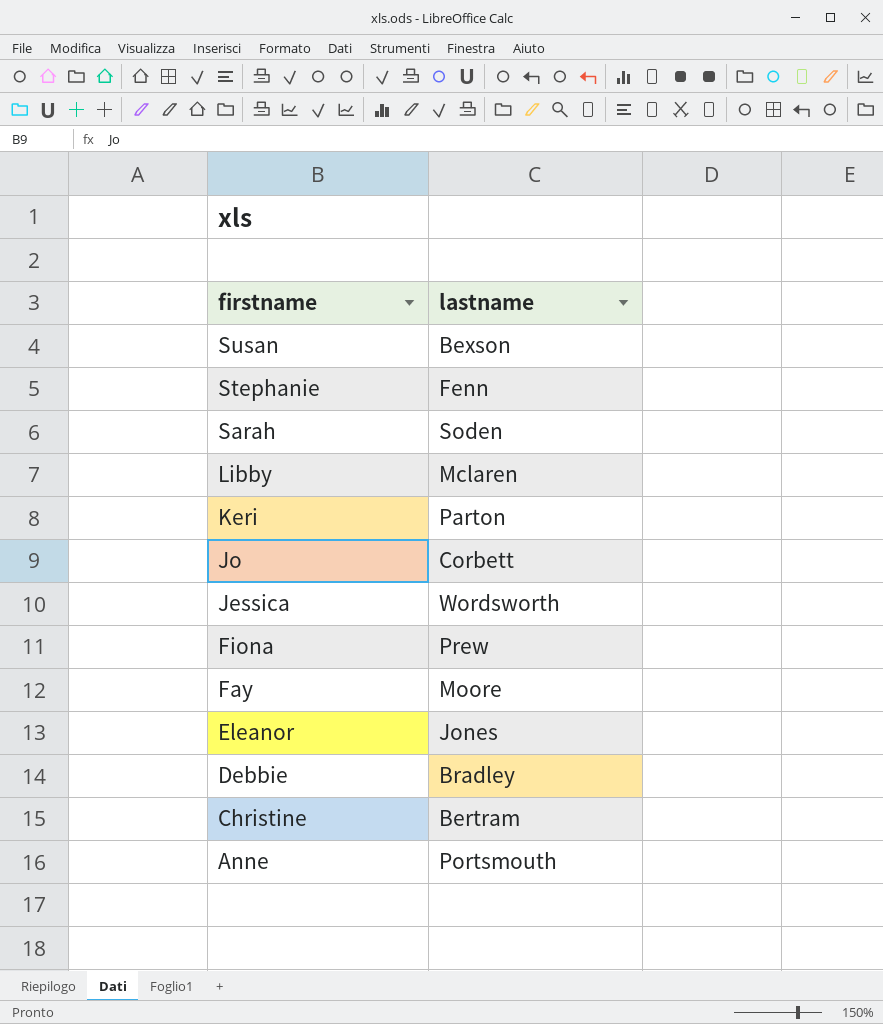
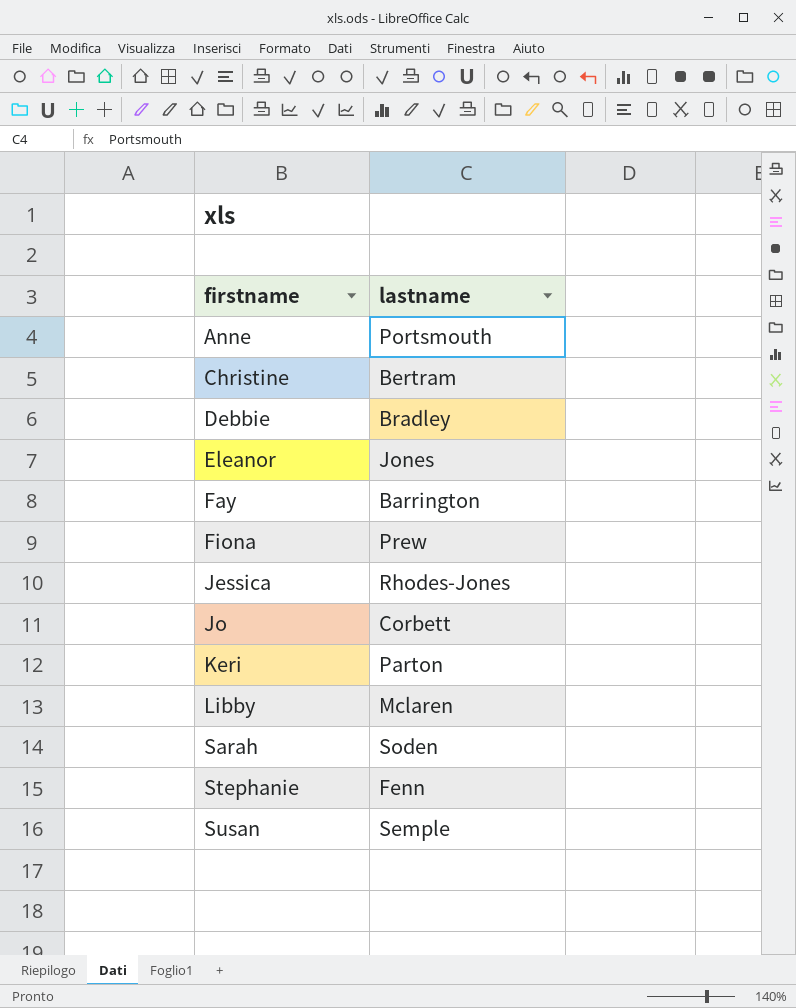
row order: firstname descending -> firstname ascending
Fay | lastname: Moore -> Barrington
Jessica | lastname: Wordsworth -> Rhodes-Jones
Susan | lastname: Bexson -> Semple

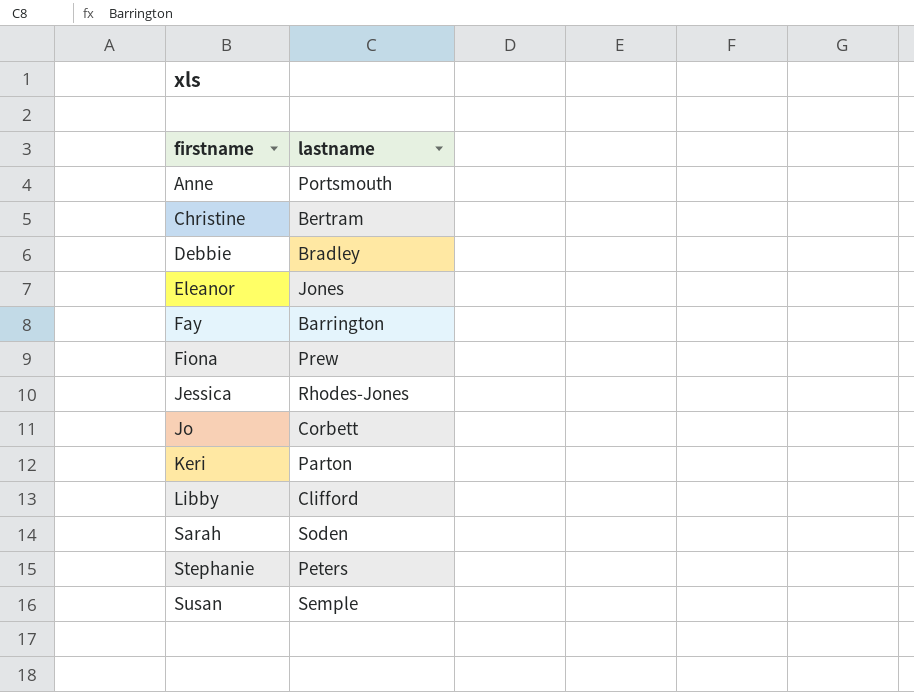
Libby | lastname: Mclaren -> Clifford
Stephanie | lastname: Fenn -> Peters

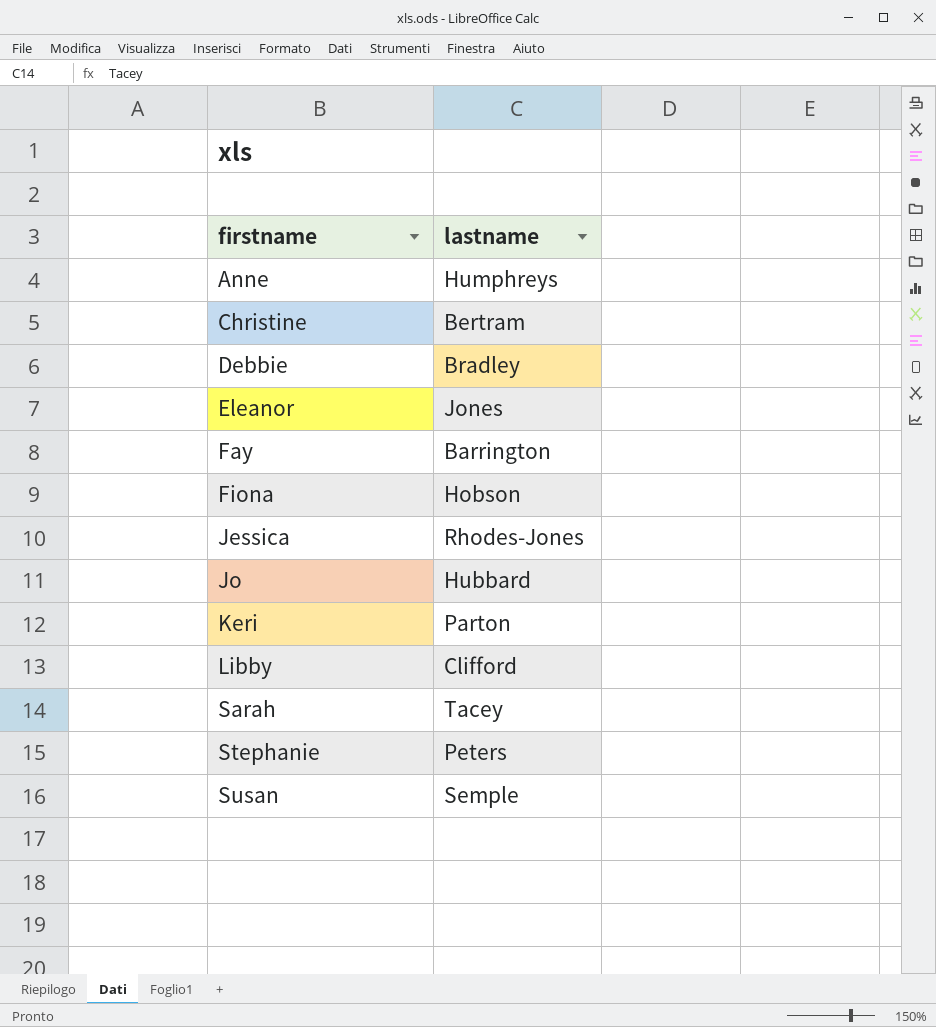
Anne | lastname: Portsmouth -> Humphreys
Fiona | lastname: Prew -> Hobson
Jo | lastname: Corbett -> Hubbard
Sarah | lastname: Soden -> Tacey

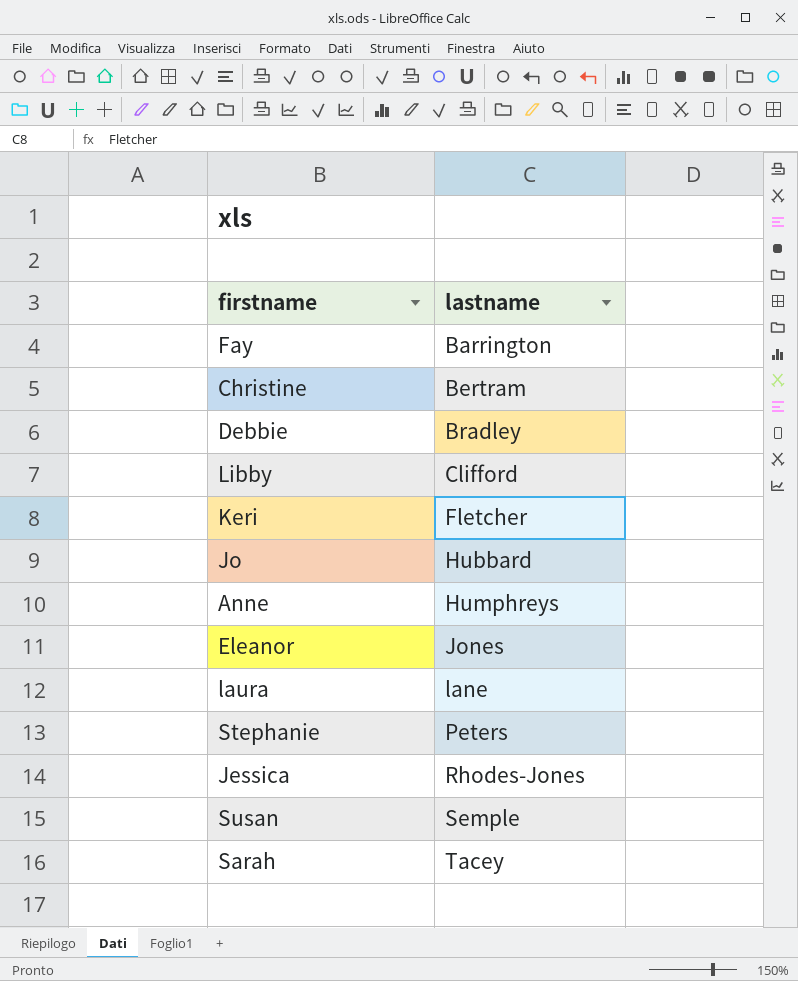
row order: firstname ascending -> lastname ascending
row Fiona: Hobson -> none
Keri | lastname: Parton -> Fletcher
row laura: none -> lane

